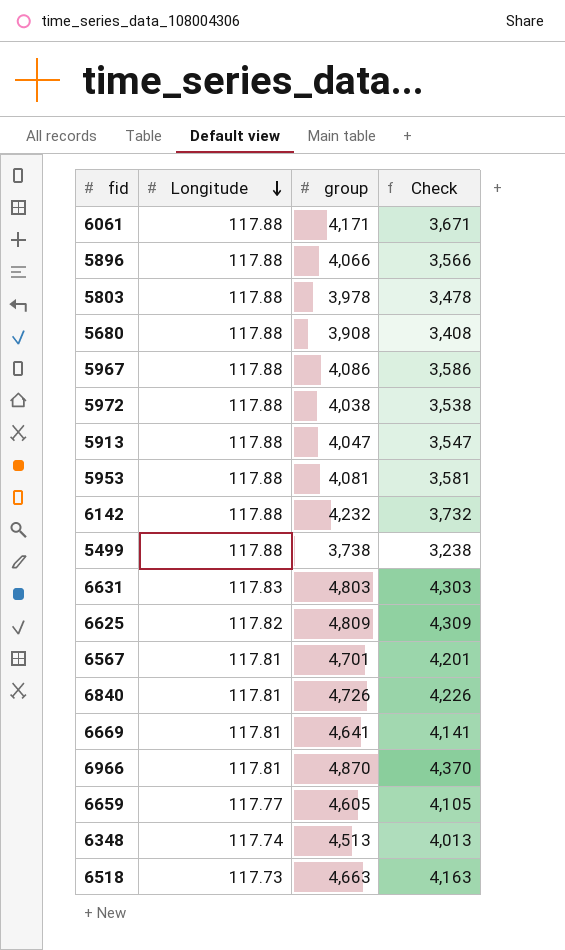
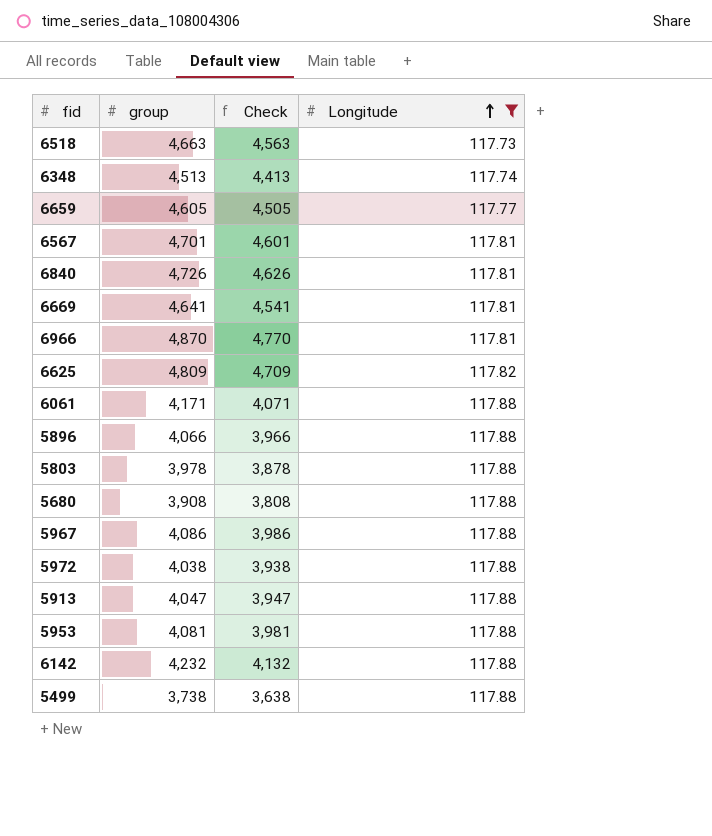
filter: none -> Longitude != 117.83
row order: Longitude descending -> Longitude ascending
column Check | formula: [group] - 500 -> [group] - 100
column Longitude | position: 2 -> 4

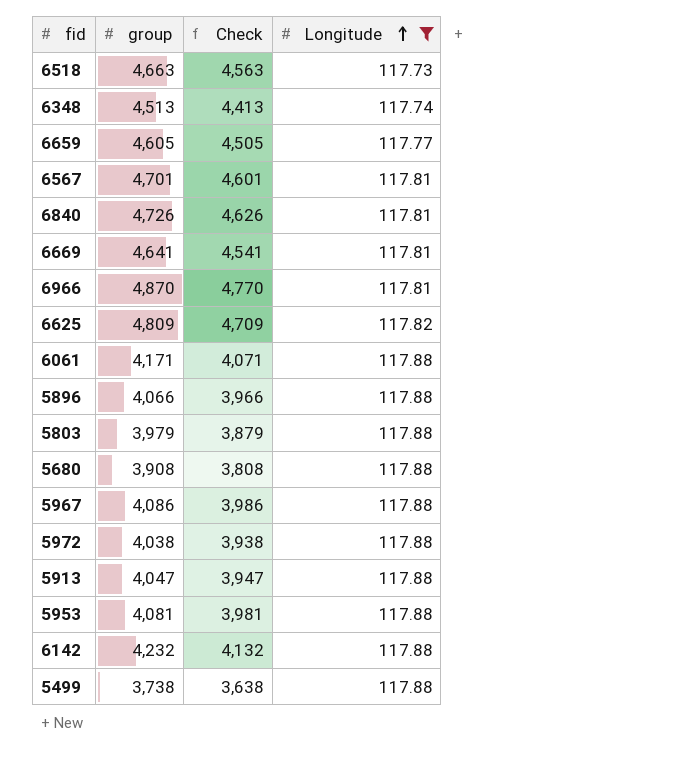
5803 | group: 3,978 -> 3,979
5803 | Check: 3,878 -> 3,879

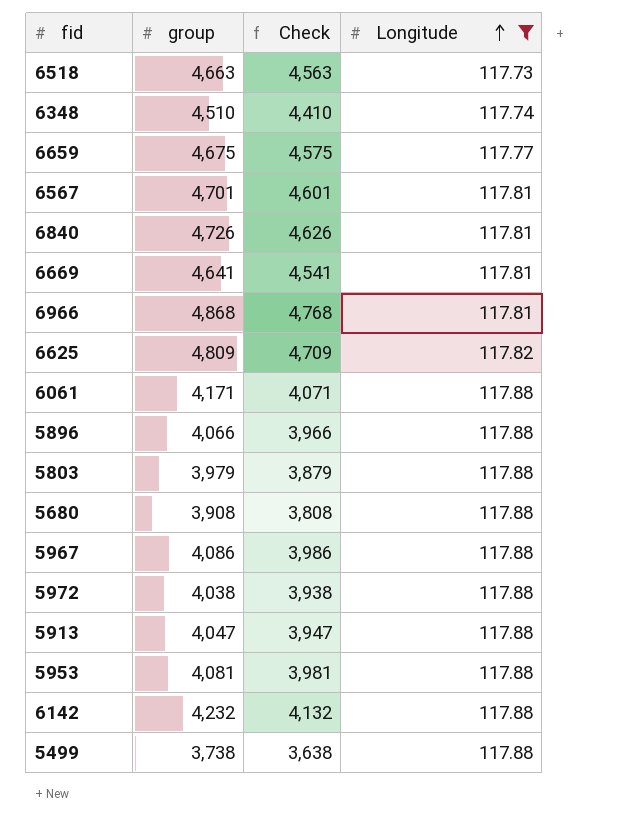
6348 | group: 4,513 -> 4,510
6348 | Check: 4,413 -> 4,410
6659 | group: 4,605 -> 4,675
6659 | Check: 4,505 -> 4,575
6966 | group: 4,870 -> 4,868
6966 | Check: 4,770 -> 4,768

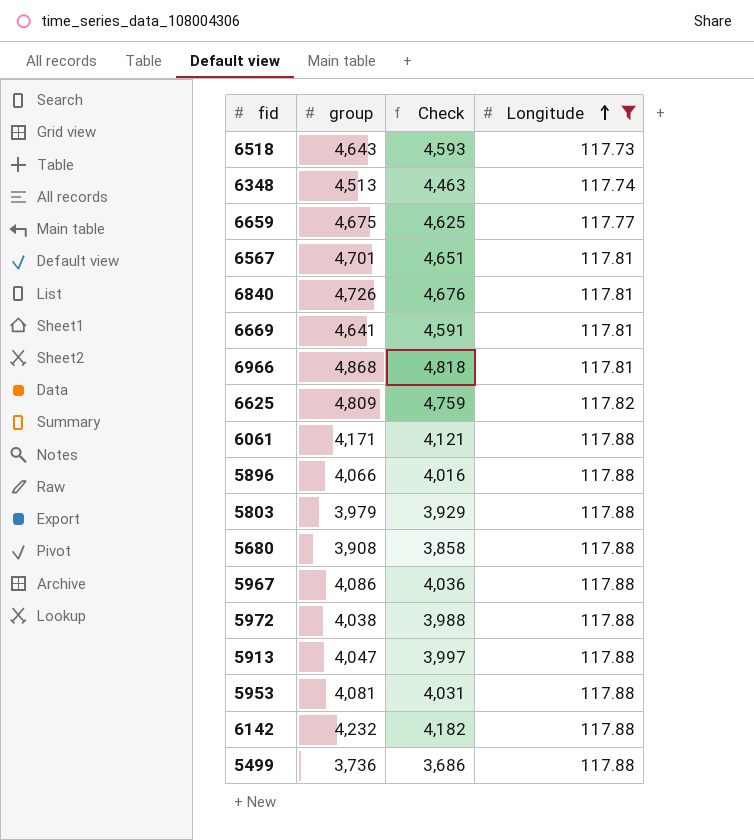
column Check | formula: [group] - 100 -> [group] - 50
6518 | group: 4,663 -> 4,643
6348 | group: 4,510 -> 4,513
5499 | group: 3,738 -> 3,736

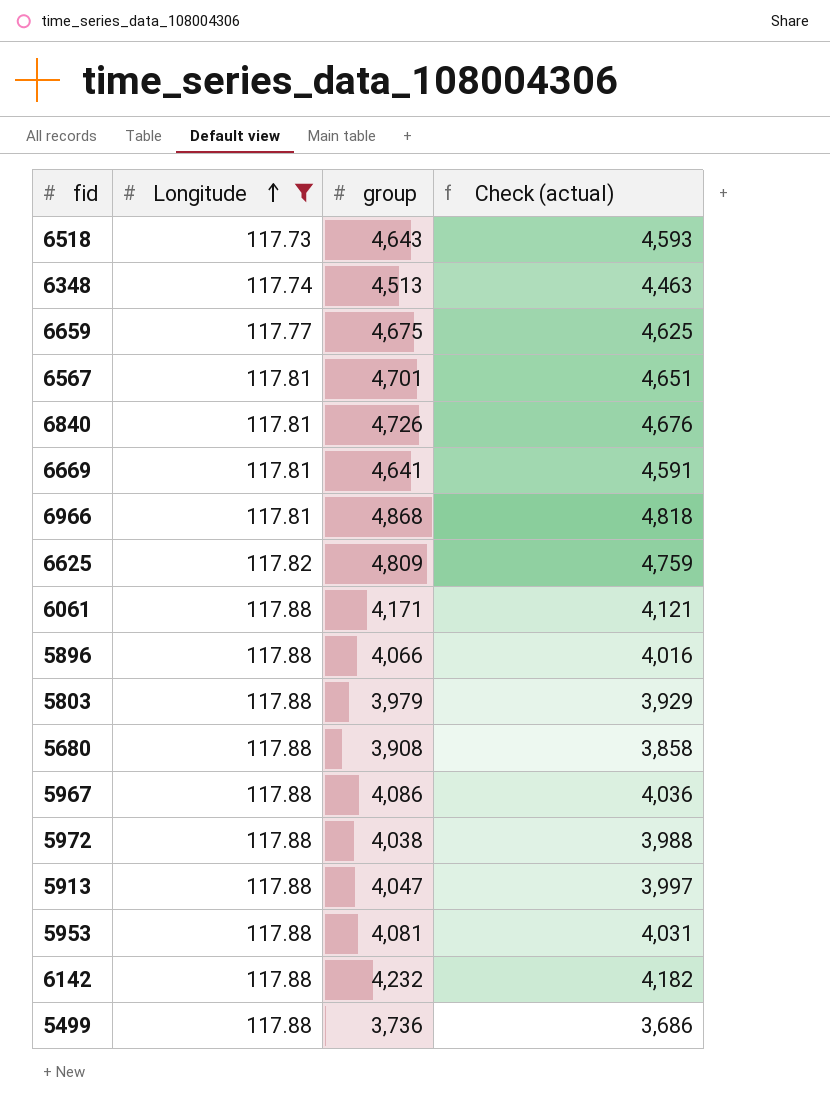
column Longitude | position: 4 -> 2
column name: Check -> Check (actual)

